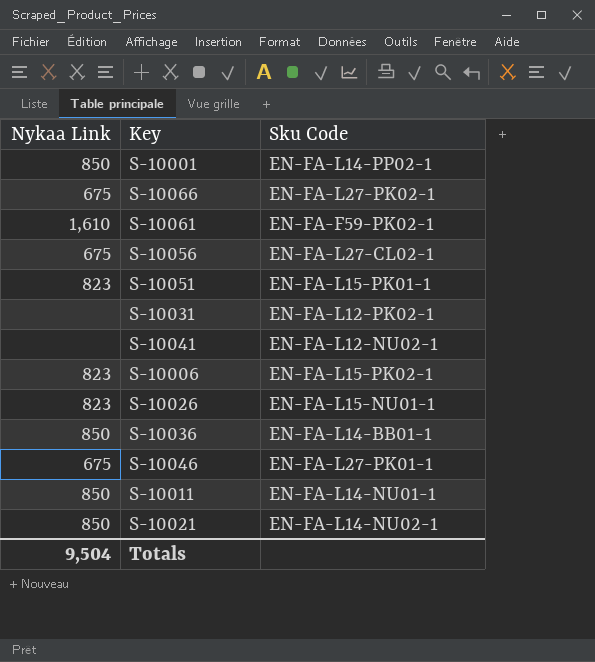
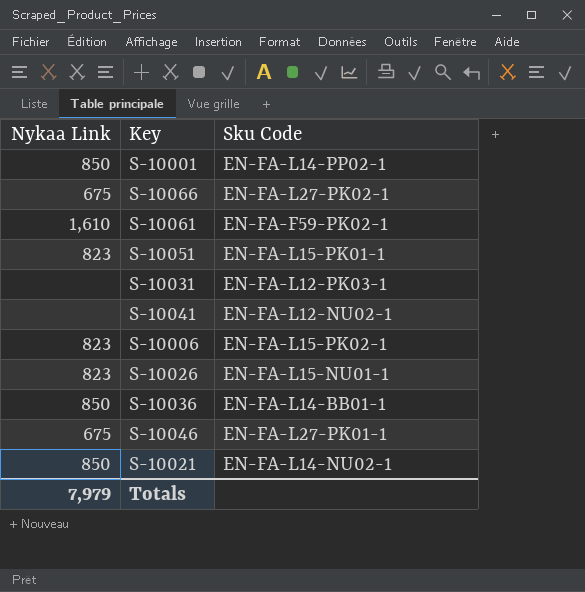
row S-10056: 675 | EN-FA-L27-CL02-1 -> none
row S-10011: 850 | EN-FA-L14-NU01-1 -> none
S-10031 | Sku Code: EN-FA-L12-PK02-1 -> EN-FA-L12-PK03-1
Totals | Nykaa Link: 9,504 -> 7,979

